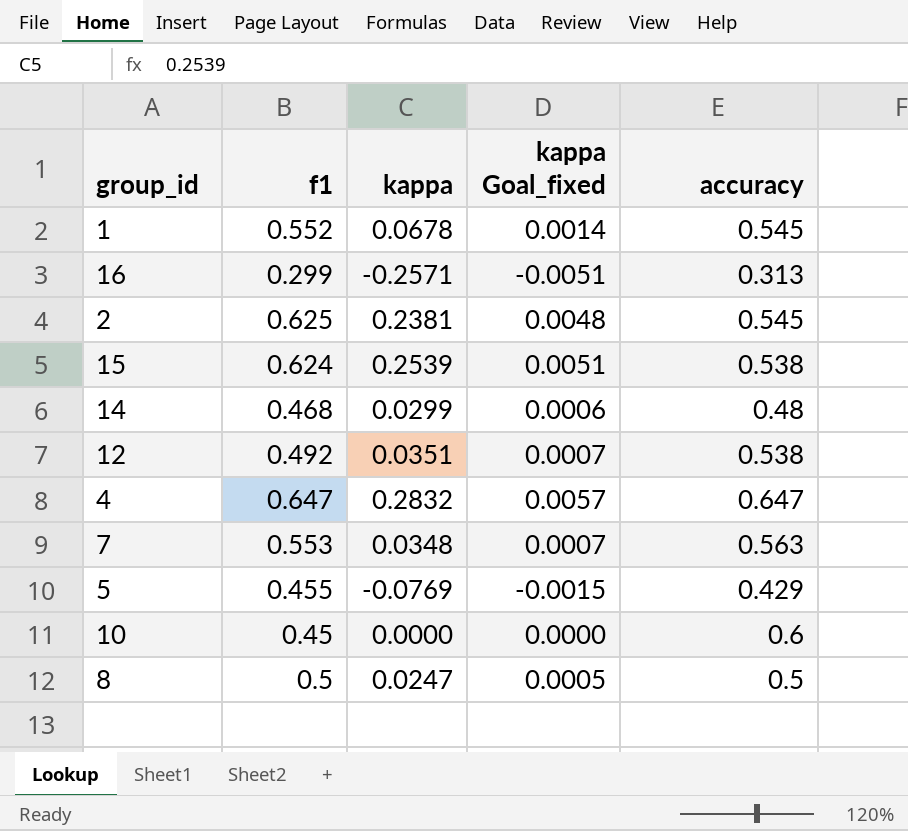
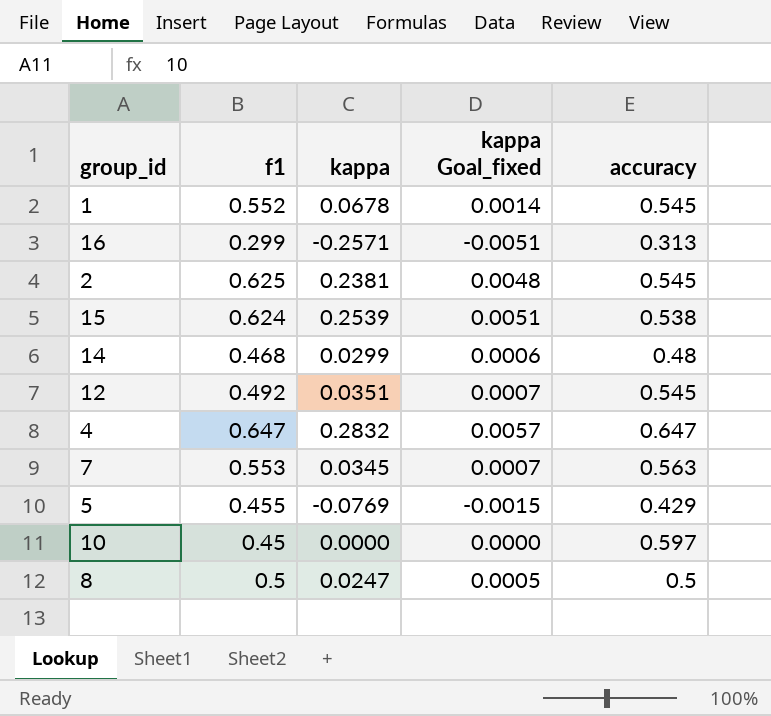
12 | accuracy: 0.538 -> 0.545
7 | kappa: 0.0348 -> 0.0345
10 | accuracy: 0.6 -> 0.597

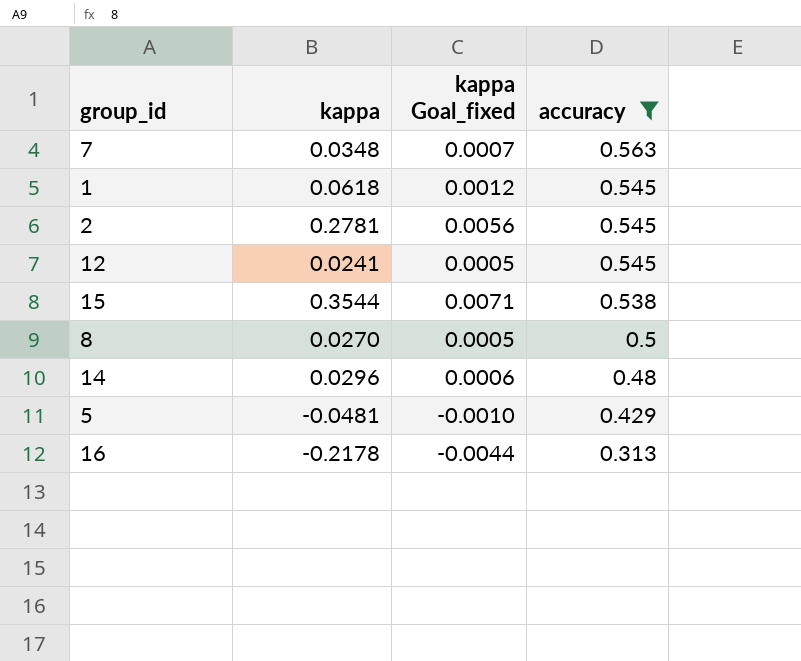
filter: none -> accuracy <= 0.563
row order: none -> accuracy descending
column f1 | position: 2 -> none
7 | kappa: 0.0345 -> 0.0348
1 | kappa: 0.0678 -> 0.0618
1 | kappa Goal_fixed: 0.0014 -> 0.0012
2 | kappa: 0.2381 -> 0.2781
2 | kappa Goal_fixed: 0.0048 -> 0.0056
12 | kappa: 0.0351 -> 0.0241
12 | kappa Goal_fixed: 0.0007 -> 0.0005
15 | kappa: 0.2539 -> 0.3544
15 | kappa Goal_fixed: 0.0051 -> 0.0071
8 | kappa: 0.0247 -> 0.0270
14 | kappa: 0.0299 -> 0.0296
5 | kappa: -0.0769 -> -0.0481
5 | kappa Goal_fixed: -0.0015 -> -0.0010
16 | kappa: -0.2571 -> -0.2178
16 | kappa Goal_fixed: -0.0051 -> -0.0044

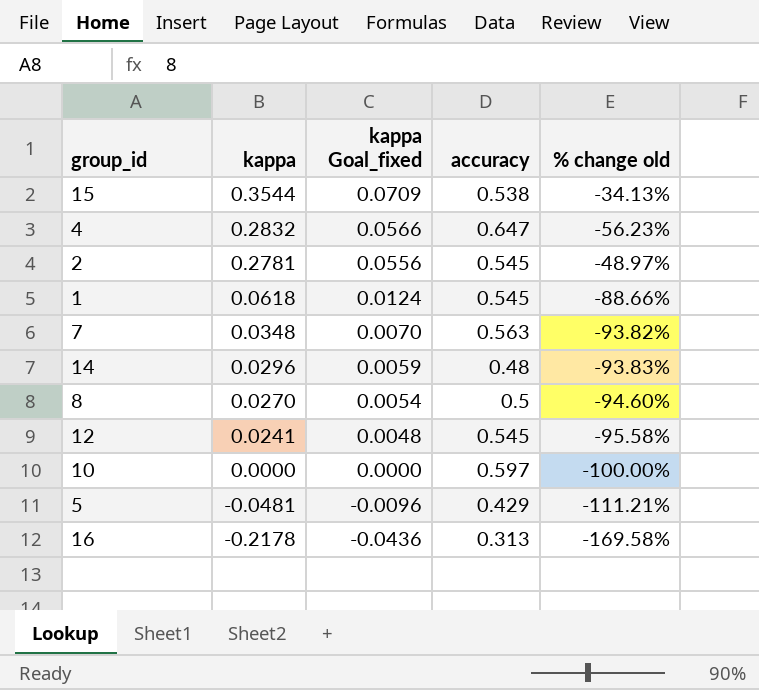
filter: accuracy <= 0.563 -> none
row order: accuracy descending -> kappa descending
column kappa Goal_fixed | formula: [kappa] * 0.02 -> [kappa] * 0.2
column % change old | formula: none -> ([kappa] - [accuracy]) / [accuracy]

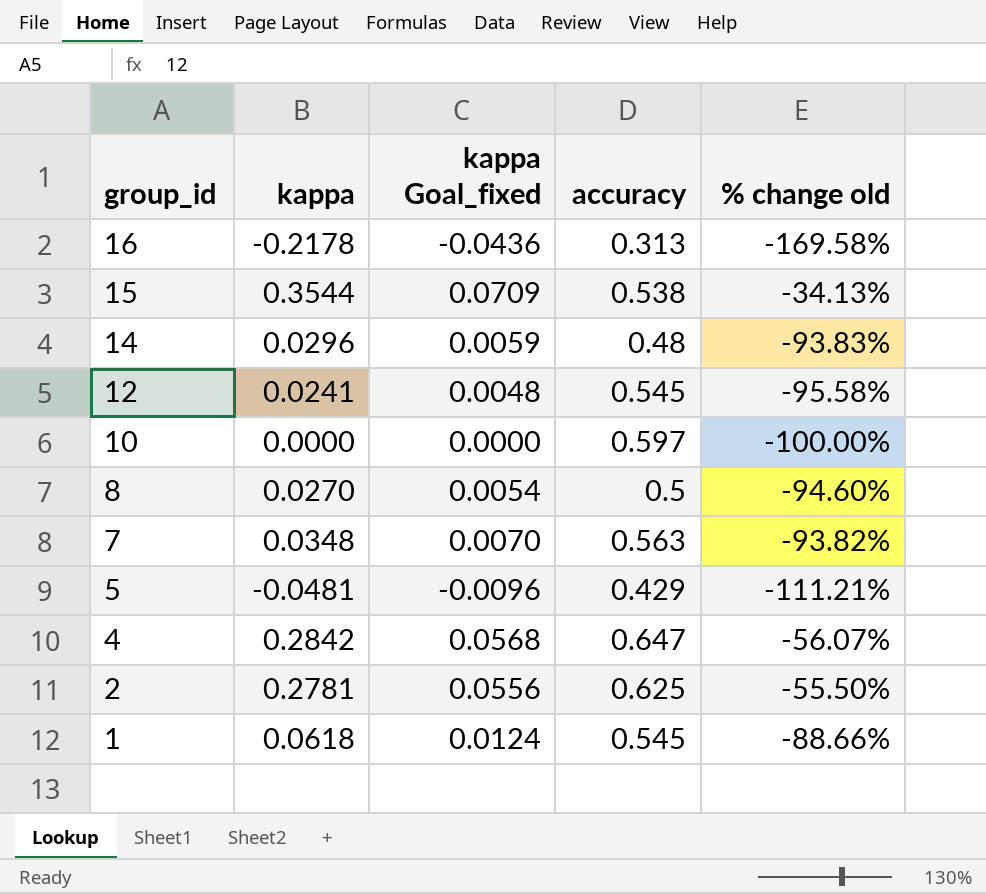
row order: kappa descending -> group_id descending
4 | kappa: 0.2832 -> 0.2842
4 | kappa Goal_fixed: 0.0566 -> 0.0568
4 | % change old: -56.23% -> -56.07%
2 | accuracy: 0.545 -> 0.625
2 | % change old: -48.97% -> -55.50%

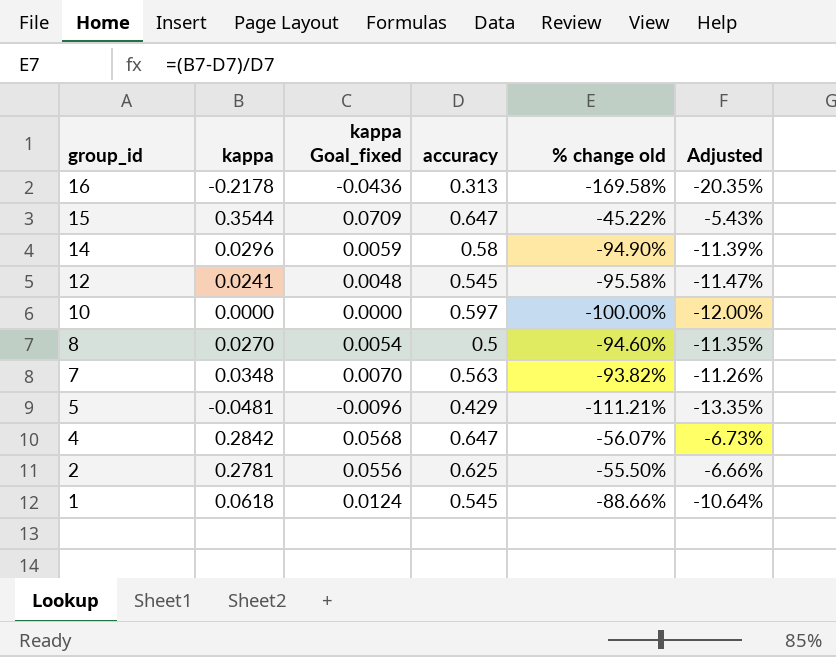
column Adjusted | formula: none -> [% change old] * 0.12
15 | accuracy: 0.538 -> 0.647
15 | % change old: -34.13% -> -45.22%
14 | accuracy: 0.48 -> 0.58
14 | % change old: -93.83% -> -94.90%

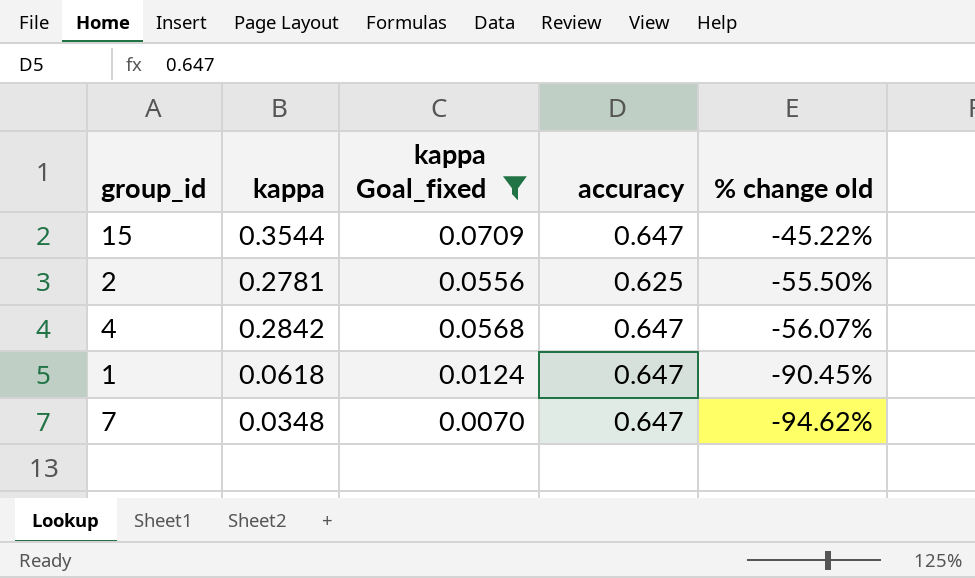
filter: none -> kappa Goal_fixed >= 0.0070
row order: group_id descending -> % change old descending
column Adjusted | formula: [% change old] * 0.12 -> none
1 | accuracy: 0.545 -> 0.647
1 | % change old: -88.66% -> -90.45%
7 | accuracy: 0.563 -> 0.647
7 | % change old: -93.82% -> -94.62%

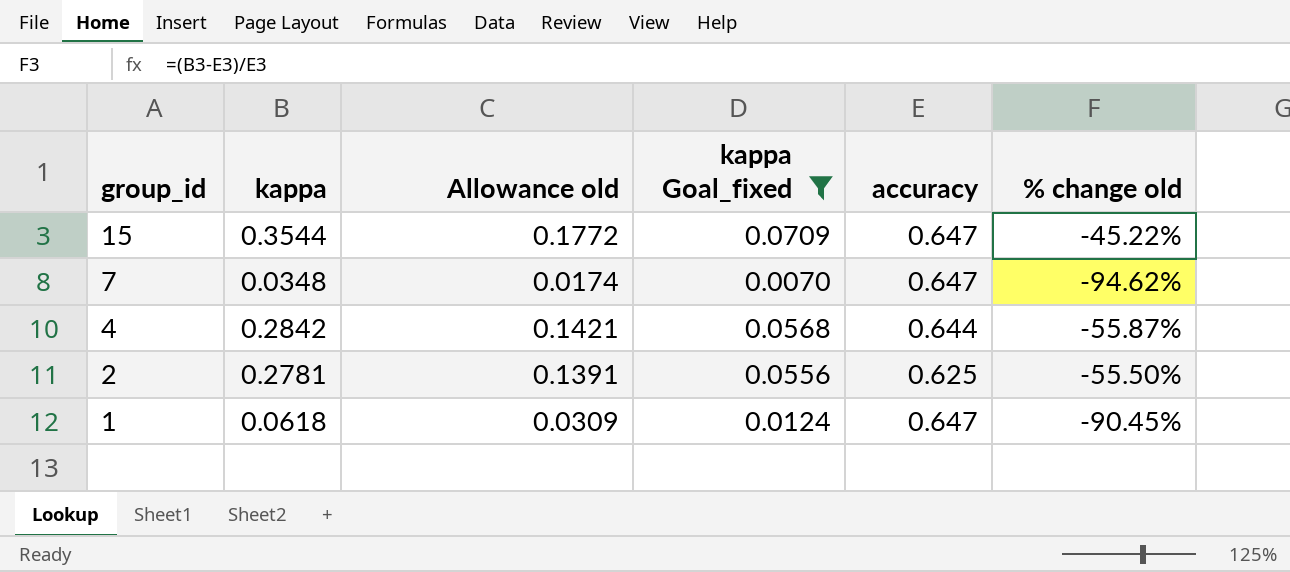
row order: % change old descending -> group_id descending
column Allowance old | formula: none -> [kappa] * 0.5
4 | accuracy: 0.647 -> 0.644
4 | % change old: -56.07% -> -55.87%

